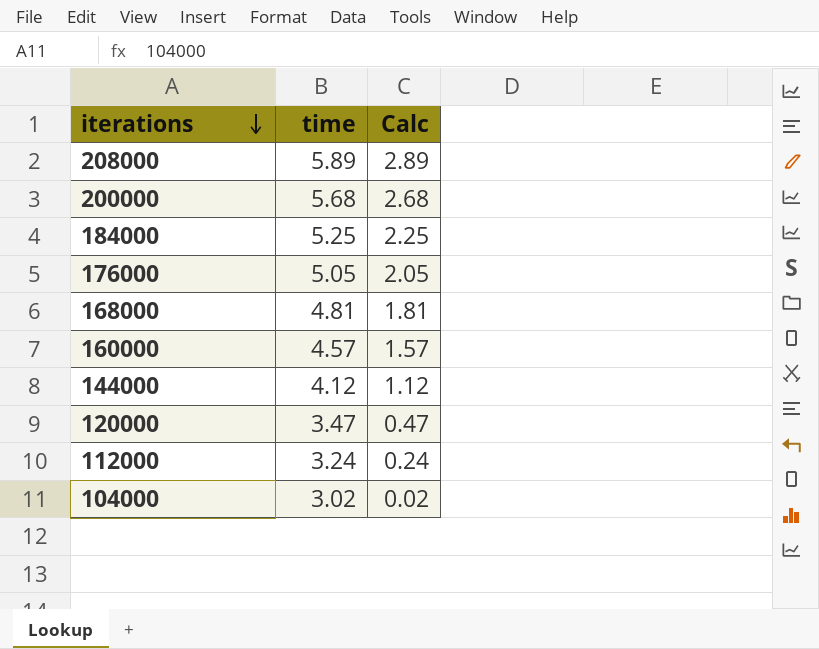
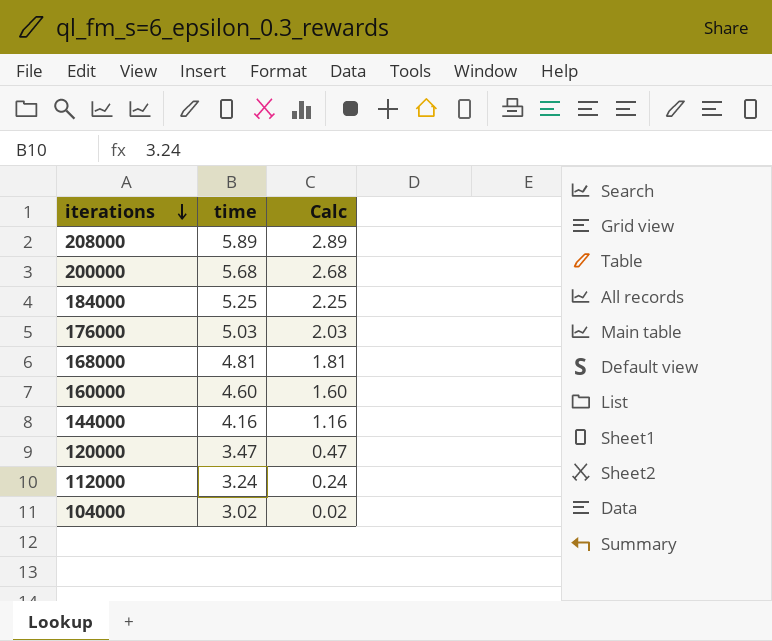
176000 | time: 5.05 -> 5.03
176000 | Calc: 2.05 -> 2.03
160000 | time: 4.57 -> 4.60
160000 | Calc: 1.57 -> 1.60
144000 | time: 4.12 -> 4.16
144000 | Calc: 1.12 -> 1.16

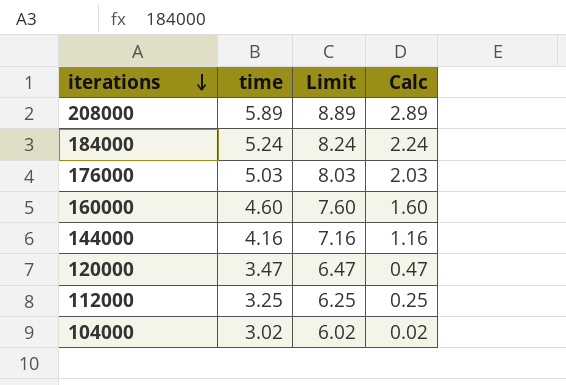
column Limit | formula: none -> [time] + 3
row 200000: 5.68 | 2.68 -> none
row 168000: 4.81 | 1.81 -> none
184000 | time: 5.25 -> 5.24
184000 | Calc: 2.25 -> 2.24
112000 | time: 3.24 -> 3.25
112000 | Calc: 0.24 -> 0.25

